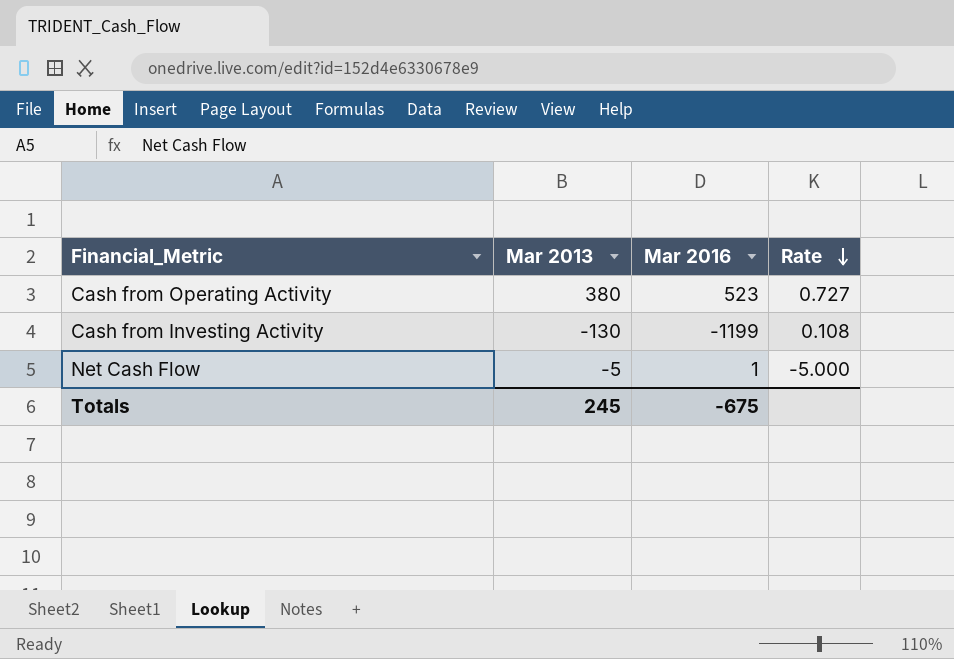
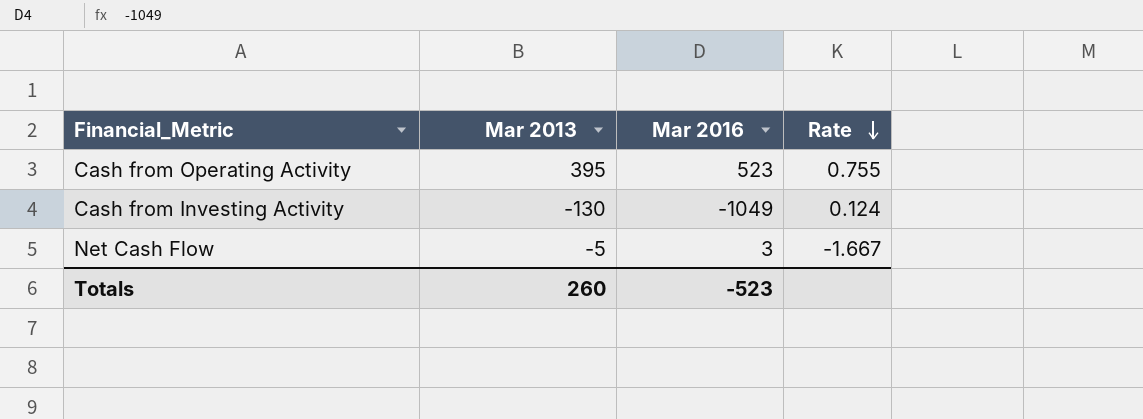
Cash from Operating Activity | Mar 2013: 380 -> 395
Cash from Operating Activity | Rate: 0.727 -> 0.755
Cash from Investing Activity | Mar 2016: -1199 -> -1049
Cash from Investing Activity | Rate: 0.108 -> 0.124
Net Cash Flow | Mar 2016: 1 -> 3
Net Cash Flow | Rate: -5.000 -> -1.667
Totals | Mar 2013: 245 -> 260
Totals | Mar 2016: -675 -> -523

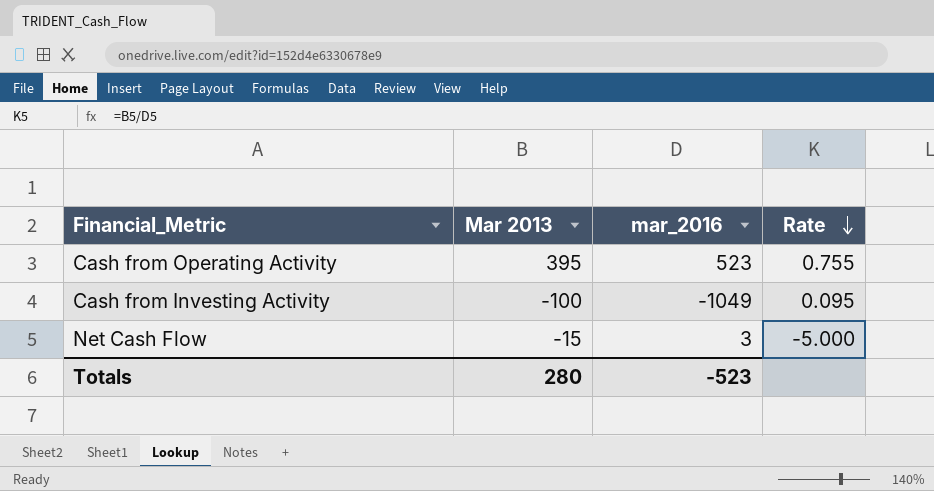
column name: Mar 2016 -> mar_2016
Cash from Investing Activity | Mar 2013: -130 -> -100
Cash from Investing Activity | Rate: 0.124 -> 0.095
Net Cash Flow | Mar 2013: -5 -> -15
Net Cash Flow | Rate: -1.667 -> -5.000
Totals | Mar 2013: 260 -> 280

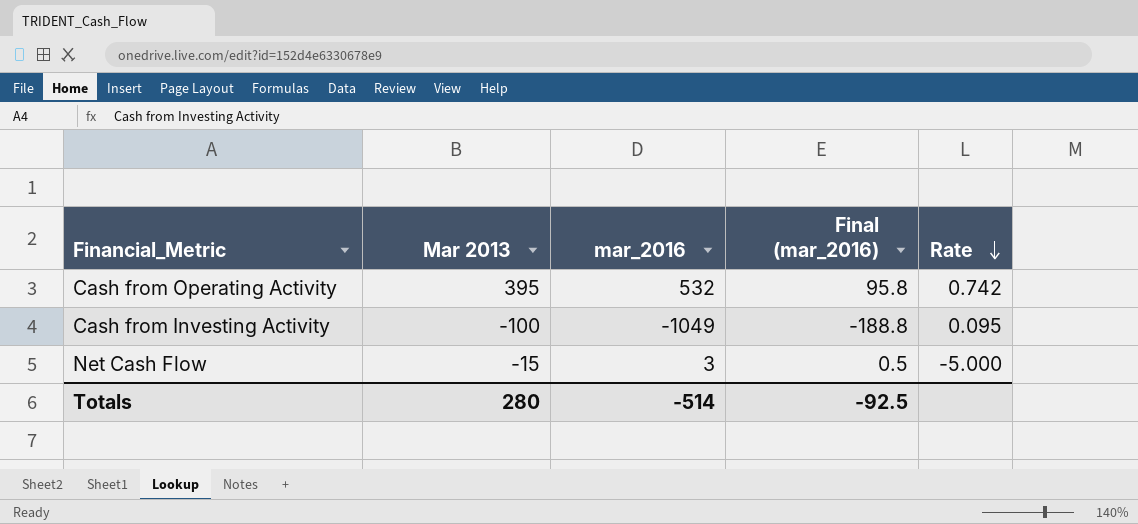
column Final (mar_2016) | formula: none -> [mar_2016] * 0.18
Cash from Operating Activity | mar_2016: 523 -> 532
Cash from Operating Activity | Rate: 0.755 -> 0.742
Totals | mar_2016: -523 -> -514

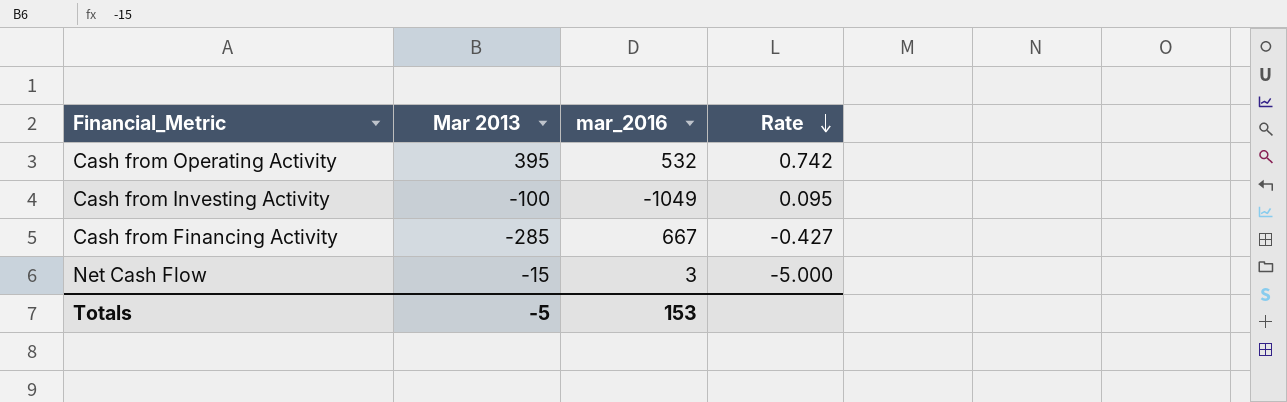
column Final (mar_2016) | formula: [mar_2016] * 0.18 -> none
row Cash from Financing Activity: none -> -285 | 667 | -0.427
Totals | Mar 2013: 280 -> -5
Totals | mar_2016: -514 -> 153

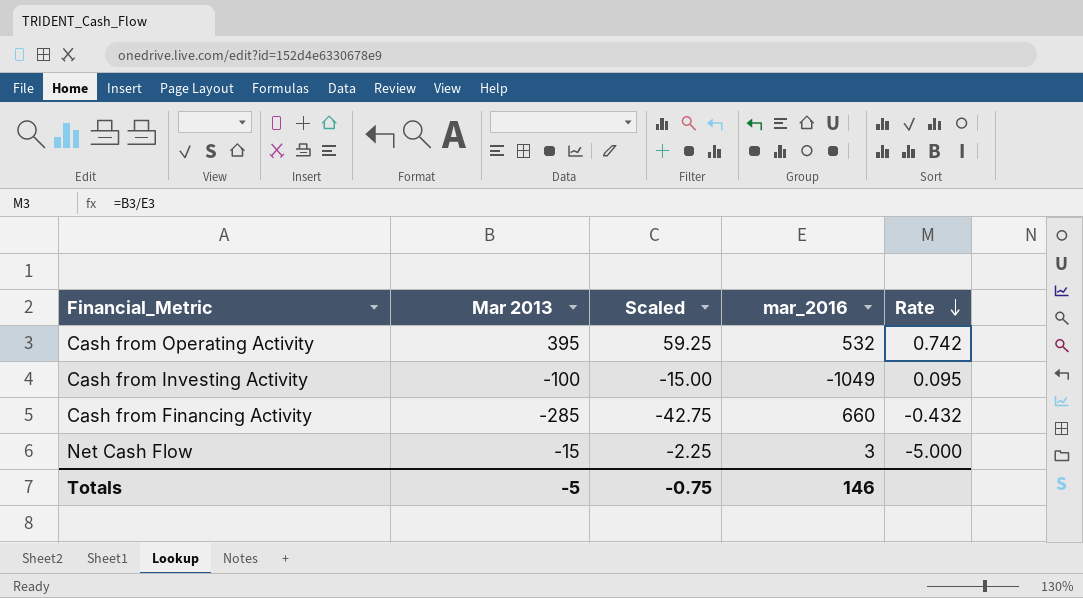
column Scaled | formula: none -> [Mar 2013] * 0.15
Cash from Financing Activity | mar_2016: 667 -> 660
Cash from Financing Activity | Rate: -0.427 -> -0.432
Totals | mar_2016: 153 -> 146

